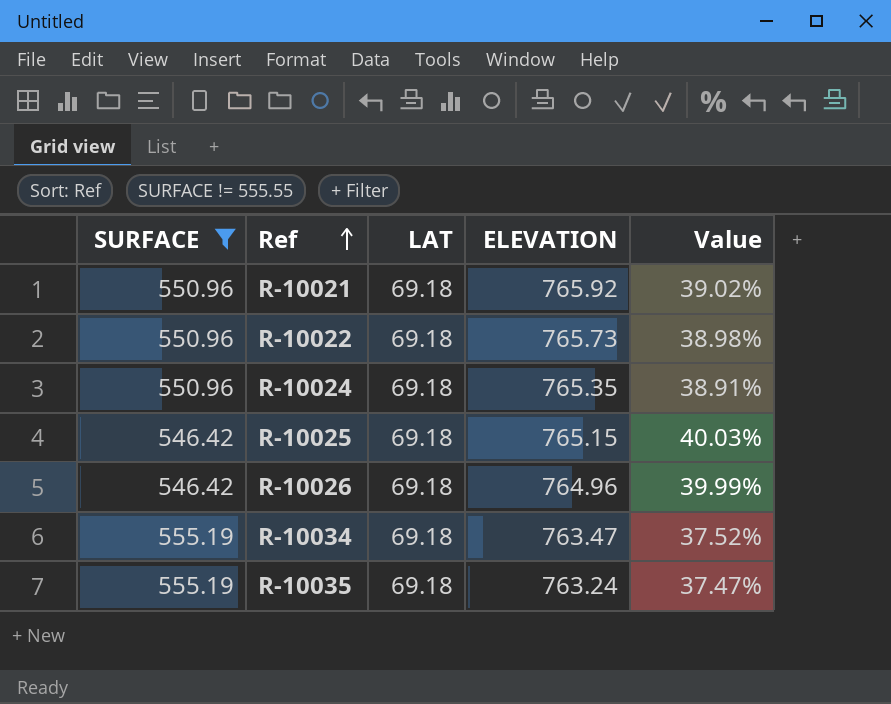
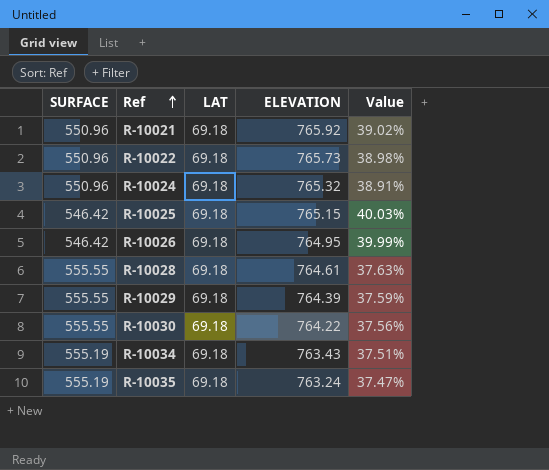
filter: SURFACE != 555.55 -> none
R-10024 | ELEVATION: 765.35 -> 765.32
R-10026 | ELEVATION: 764.96 -> 764.95
R-10034 | ELEVATION: 763.47 -> 763.43
R-10034 | Value: 37.52% -> 37.51%

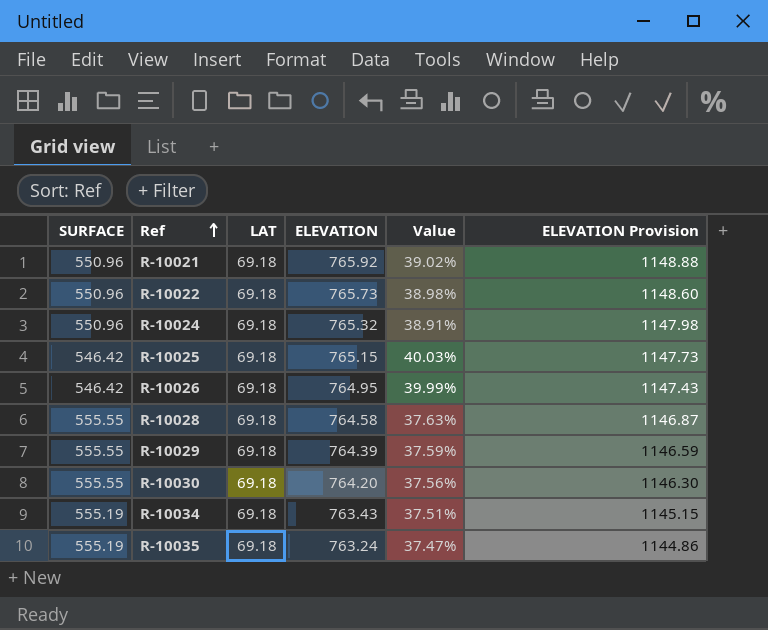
column ELEVATION Provision | formula: none -> [ELEVATION] * 1.5
R-10028 | ELEVATION: 764.61 -> 764.58
R-10030 | ELEVATION: 764.22 -> 764.20

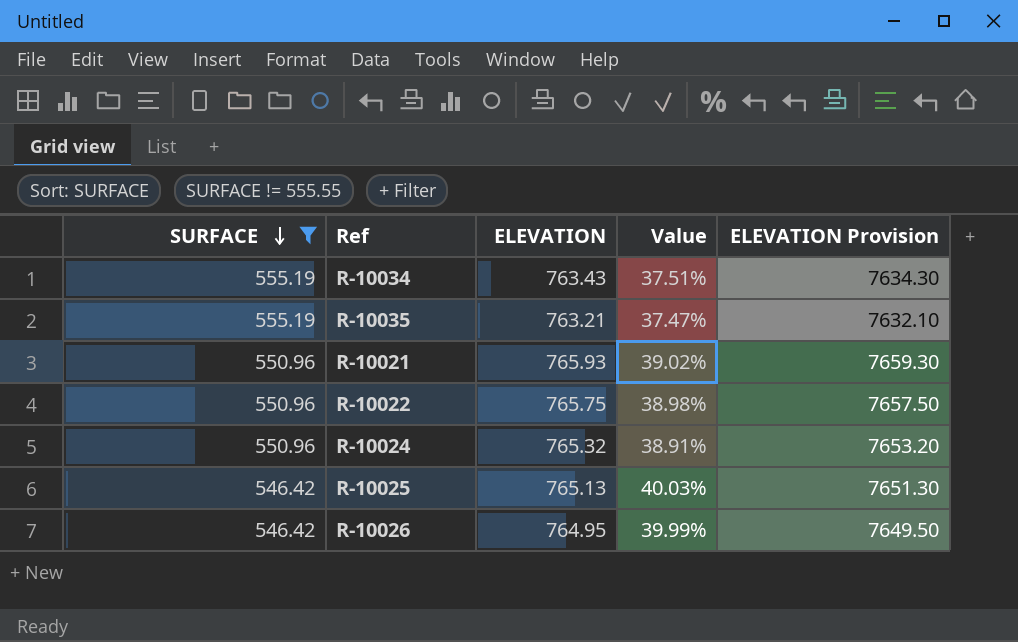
filter: none -> SURFACE != 555.55
row order: Ref ascending -> SURFACE descending
column LAT | position: 3 -> none
column ELEVATION Provision | formula: [ELEVATION] * 1.5 -> [ELEVATION] * 10
R-10035 | ELEVATION: 763.24 -> 763.21
R-10021 | ELEVATION: 765.92 -> 765.93
R-10022 | ELEVATION: 765.73 -> 765.75
R-10025 | ELEVATION: 765.15 -> 765.13

